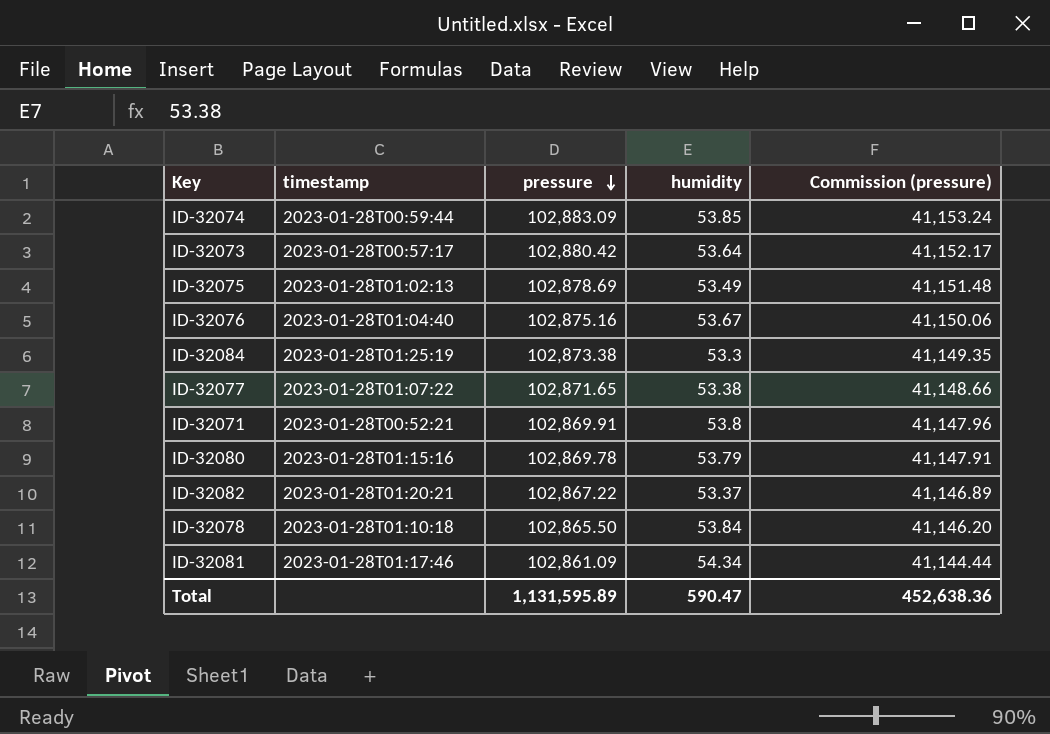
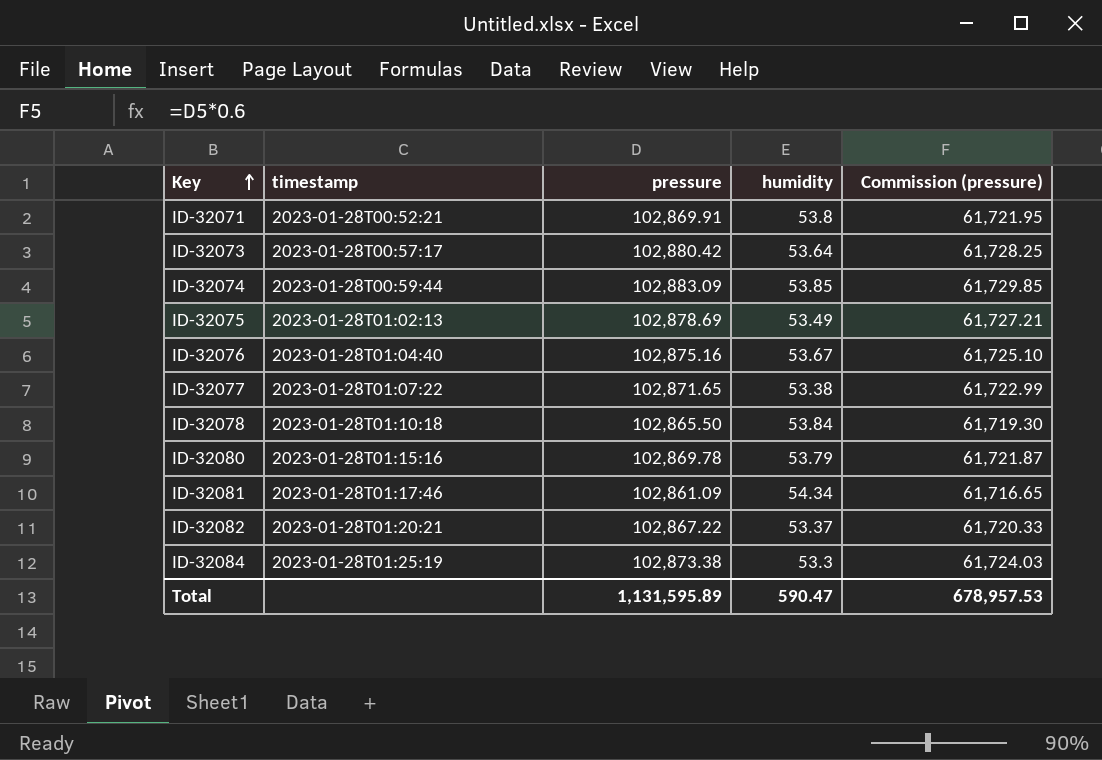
row order: pressure descending -> Key ascending
column Commission (pressure) | formula: [pressure] * 0.4 -> [pressure] * 0.6
Total | Commission (pressure): 452,638.36 -> 678,957.53

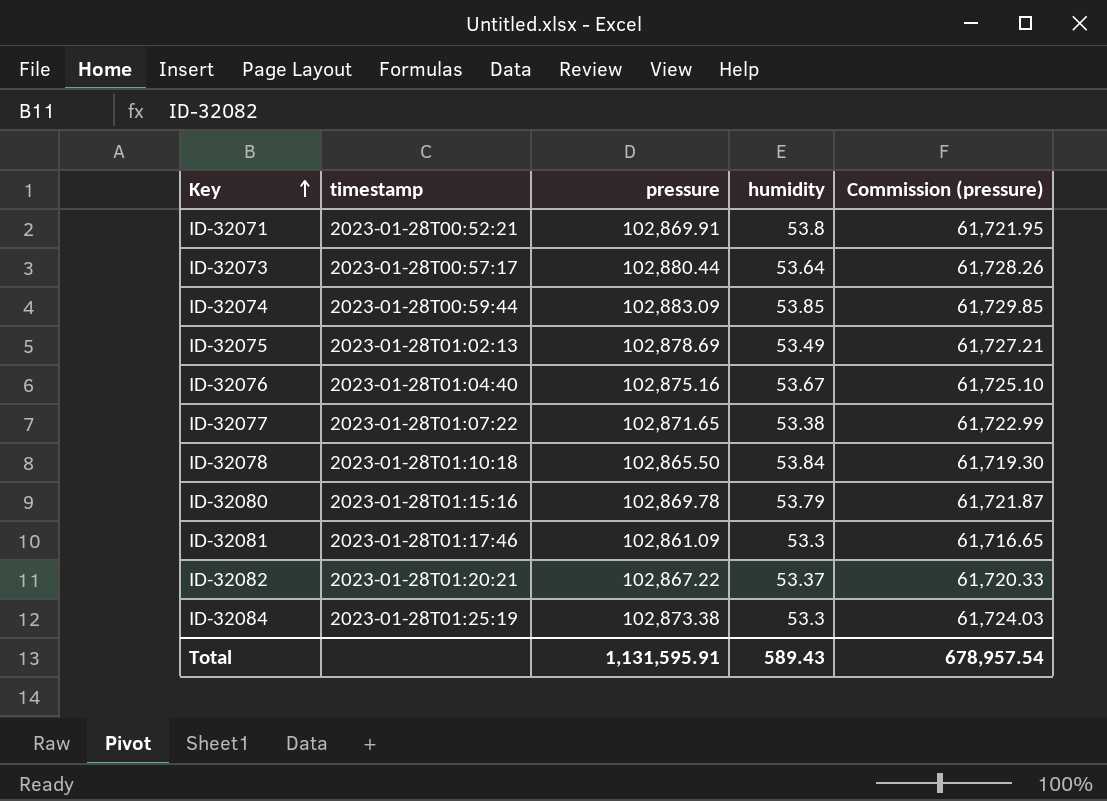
ID-32073 | pressure: 102,880.42 -> 102,880.44
ID-32073 | Commission (pressure): 61,728.25 -> 61,728.26
ID-32081 | humidity: 54.34 -> 53.3
Total | pressure: 1,131,595.89 -> 1,131,595.91
Total | humidity: 590.47 -> 589.43
Total | Commission (pressure): 678,957.53 -> 678,957.54

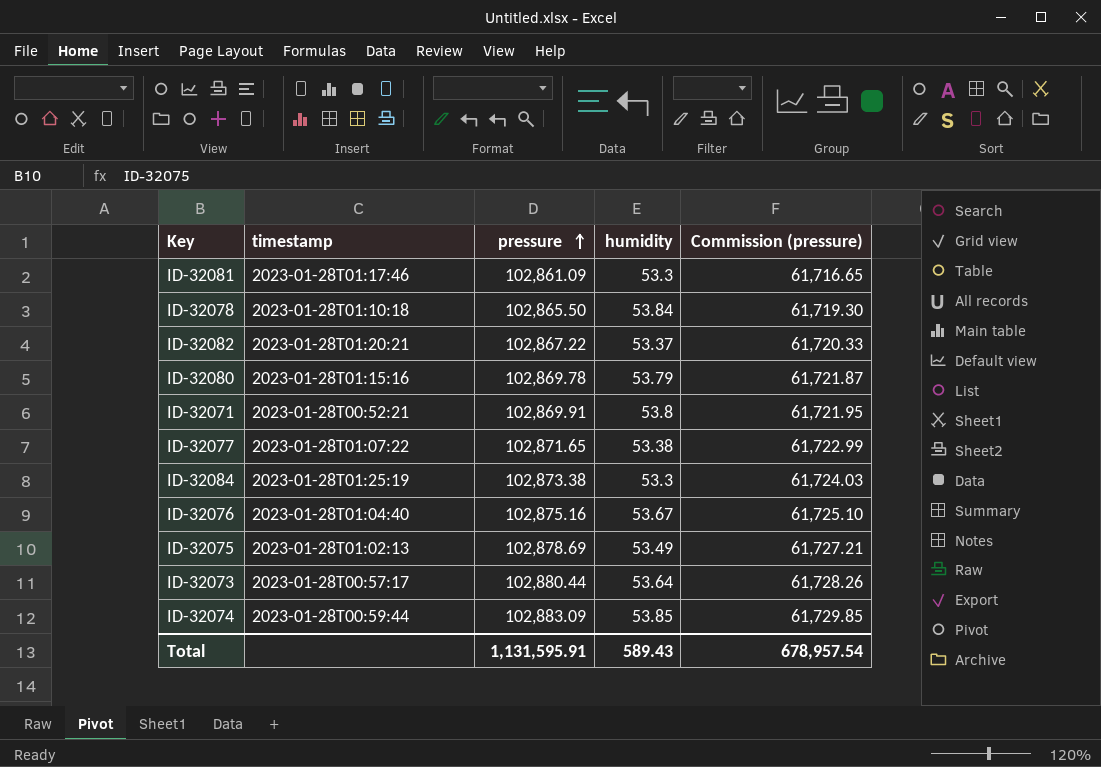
row order: Key ascending -> pressure ascending

